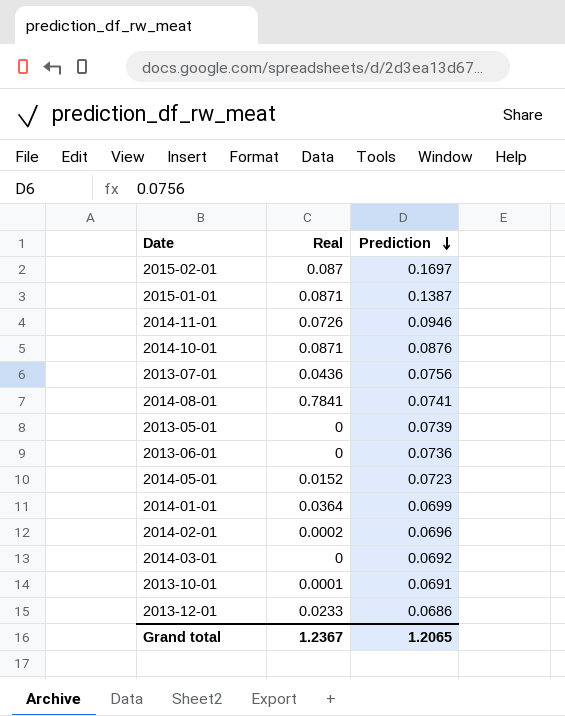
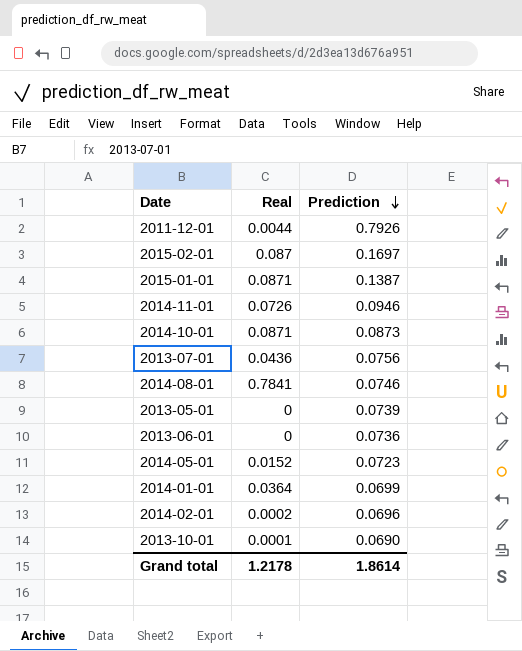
row 2014-03-01: 0 | 0.0692 -> none
row 2013-12-01: 0.0233 | 0.0686 -> none
row 2011-12-01: none -> 0.0044 | 0.7926
2014-10-01 | Prediction: 0.0876 -> 0.0873
2014-08-01 | Prediction: 0.0741 -> 0.0746
2013-10-01 | Prediction: 0.0691 -> 0.0690
Grand total | Real: 1.2367 -> 1.2178
Grand total | Prediction: 1.2065 -> 1.8614

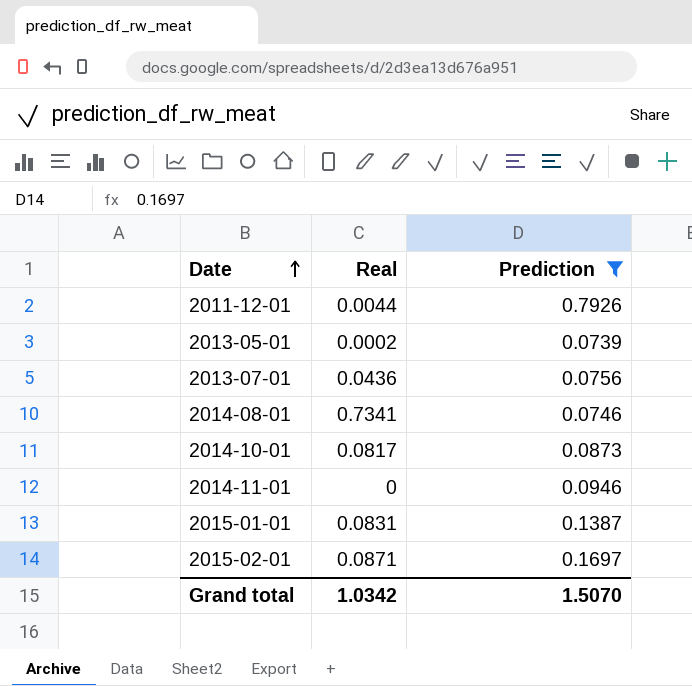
filter: none -> Prediction >= 0.0739
row order: Prediction descending -> Date ascending
2013-05-01 | Real: 0 -> 0.0002
2014-08-01 | Real: 0.7841 -> 0.7341
2014-10-01 | Real: 0.0871 -> 0.0817
2014-11-01 | Real: 0.0726 -> 0
2015-01-01 | Real: 0.0871 -> 0.0831
2015-02-01 | Real: 0.087 -> 0.0871
Grand total | Real: 1.2178 -> 1.0342
Grand total | Prediction: 1.8614 -> 1.5070

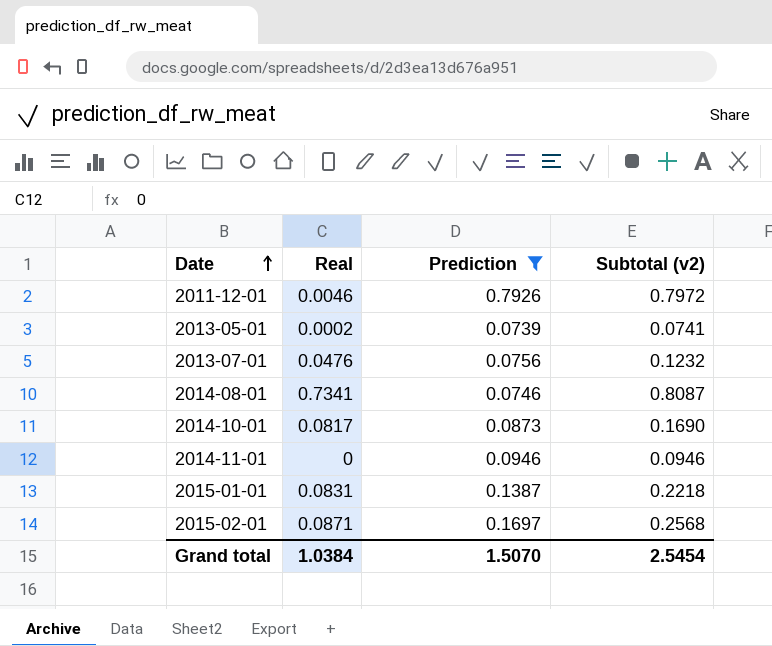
column Subtotal (v2) | formula: none -> [Real] + [Prediction]
2011-12-01 | Real: 0.0044 -> 0.0046
2013-07-01 | Real: 0.0436 -> 0.0476
Grand total | Real: 1.0342 -> 1.0384

